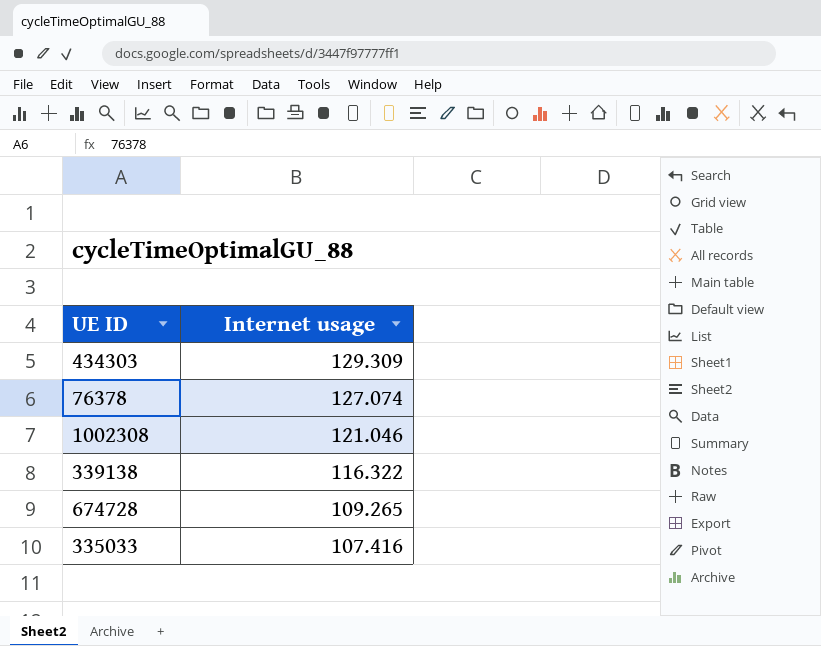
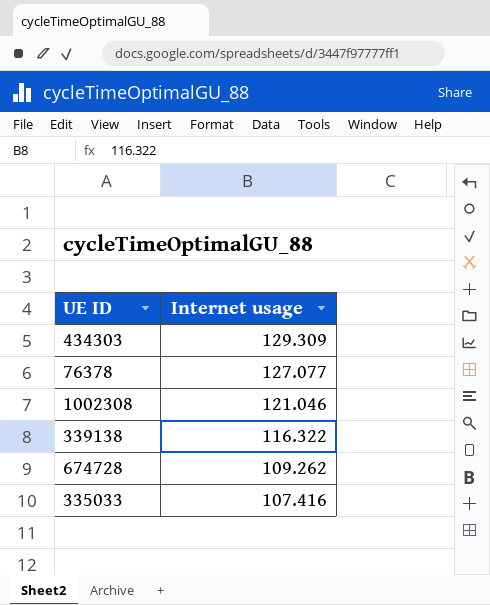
76378 | Internet usage: 127.074 -> 127.077
674728 | Internet usage: 109.265 -> 109.262

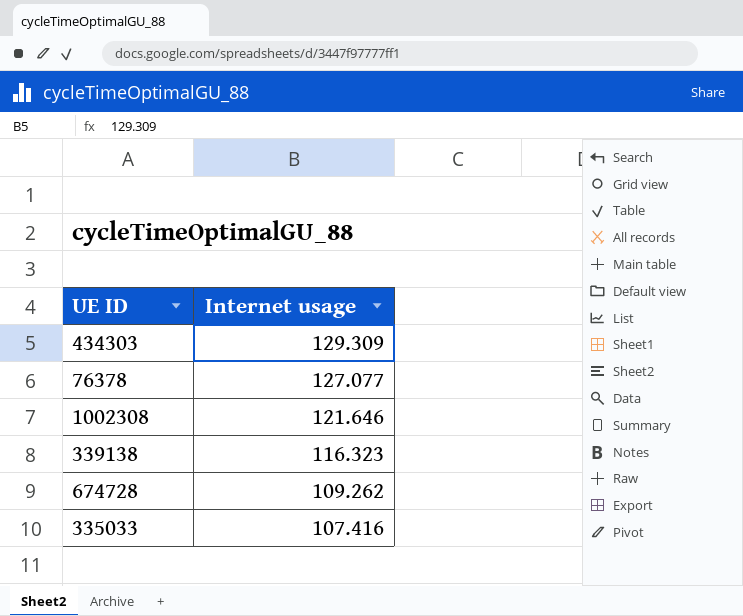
1002308 | Internet usage: 121.046 -> 121.646
339138 | Internet usage: 116.322 -> 116.323

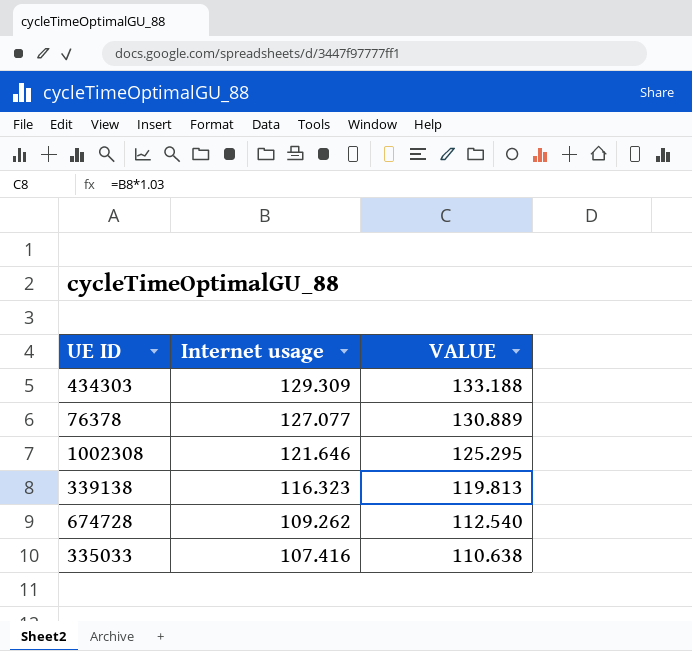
column VALUE | formula: none -> [Internet usage] * 1.03

